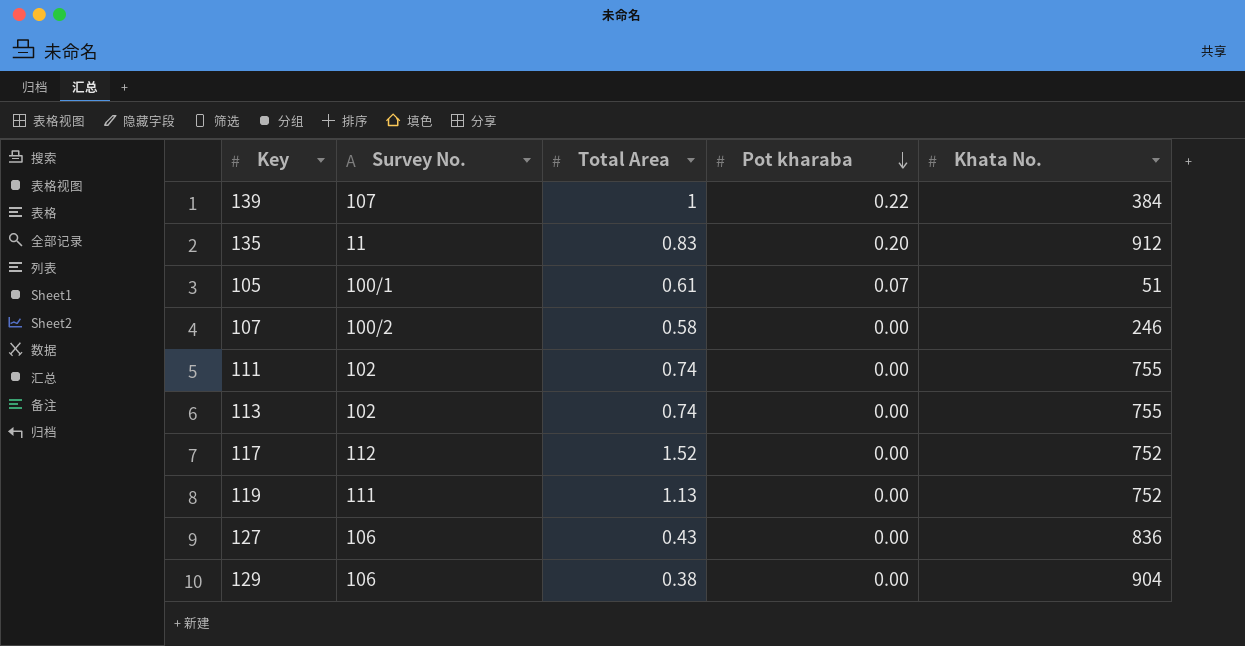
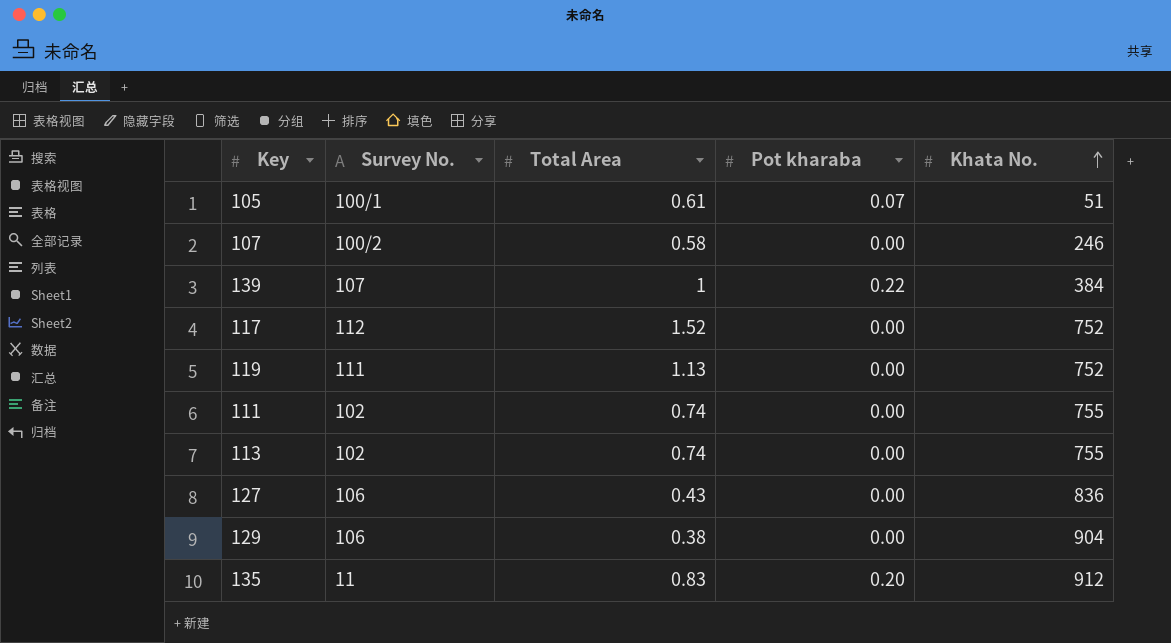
row order: Pot kharaba descending -> Khata No. ascending

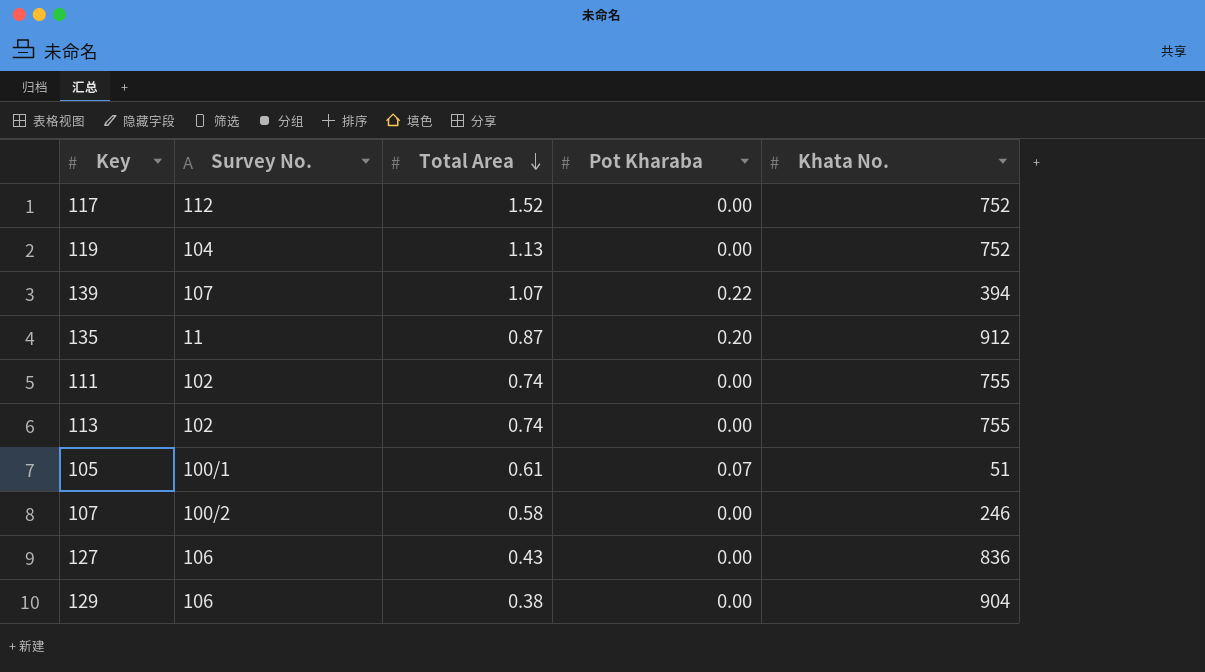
row order: Khata No. ascending -> Total Area descending
column name: Pot kharaba -> Pot Kharaba
119 | Survey No.: 111 -> 104
139 | Total Area: 1 -> 1.07
139 | Khata No.: 384 -> 394
135 | Total Area: 0.83 -> 0.87

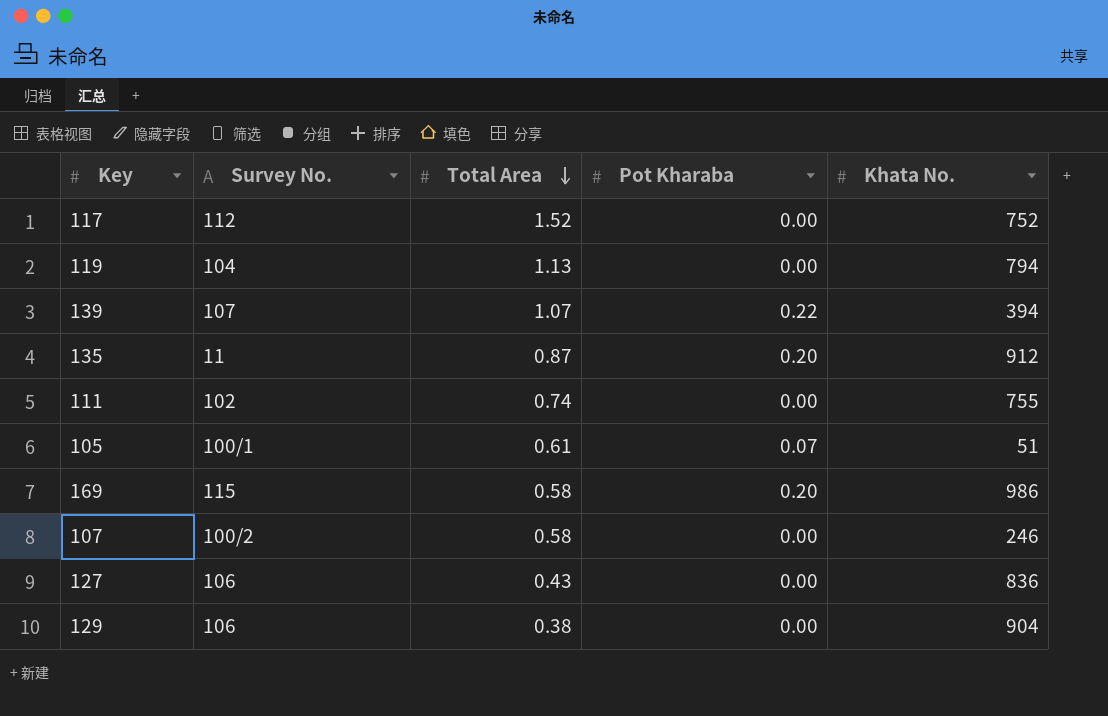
row 113: 102 | 0.74 | 0.00 | 755 -> none
119 | Khata No.: 752 -> 794
row 169: none -> 115 | 0.58 | 0.20 | 986

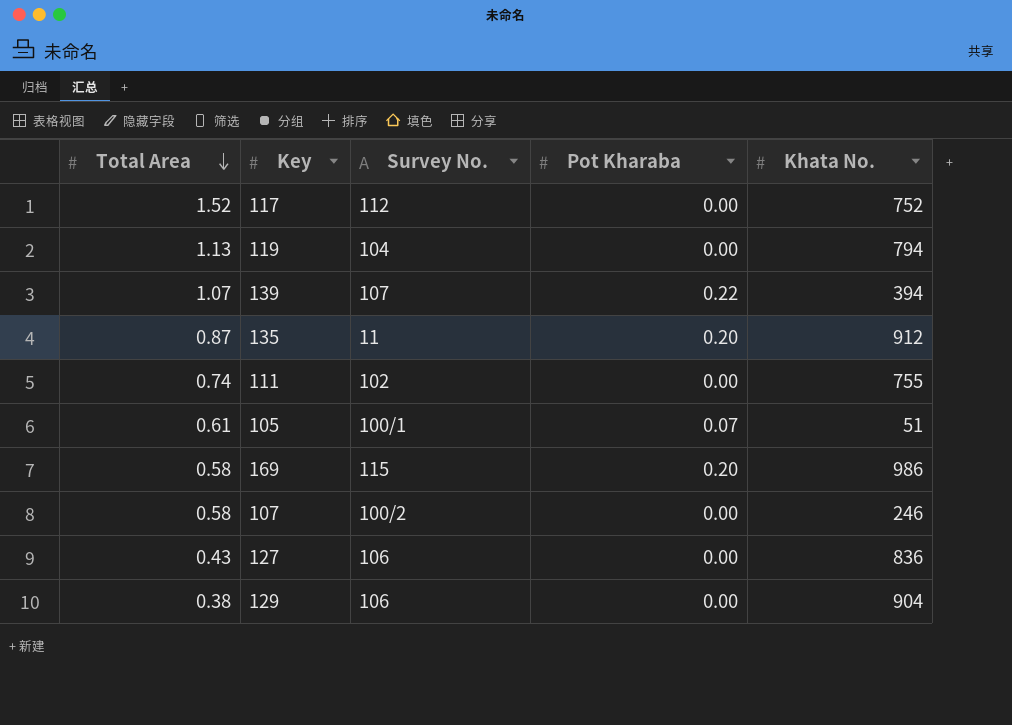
column Total Area | position: 3 -> 1

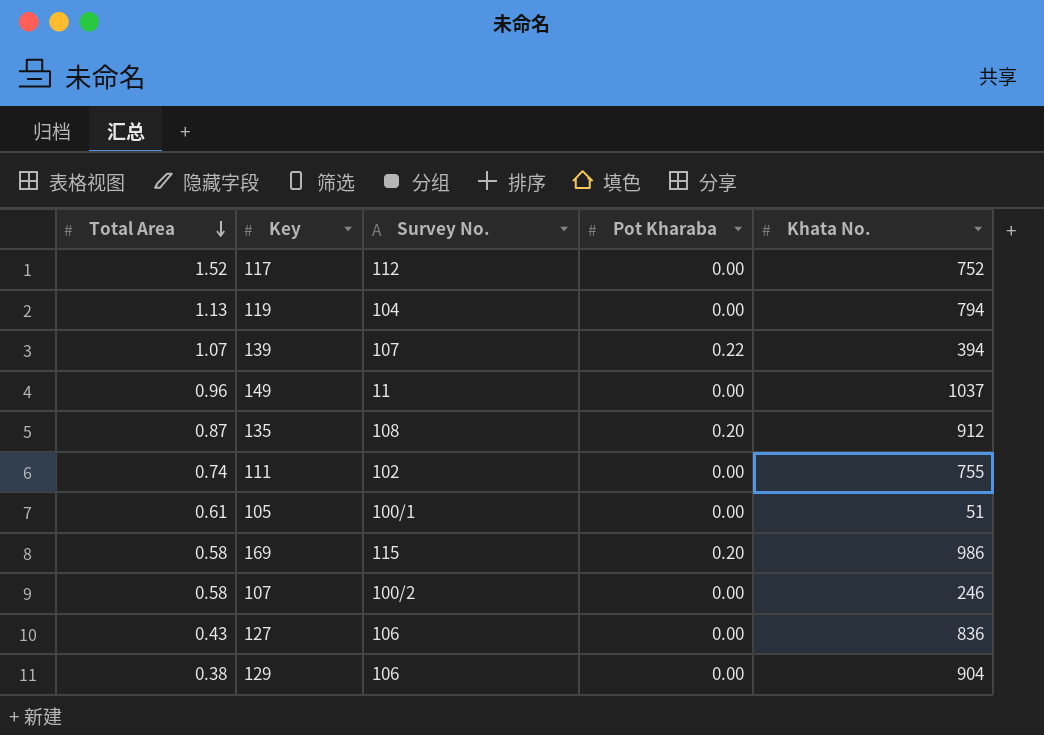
row 149: none -> 0.96 | 11 | 0.00 | 1037
135 | Survey No.: 11 -> 108
105 | Pot Kharaba: 0.07 -> 0.00

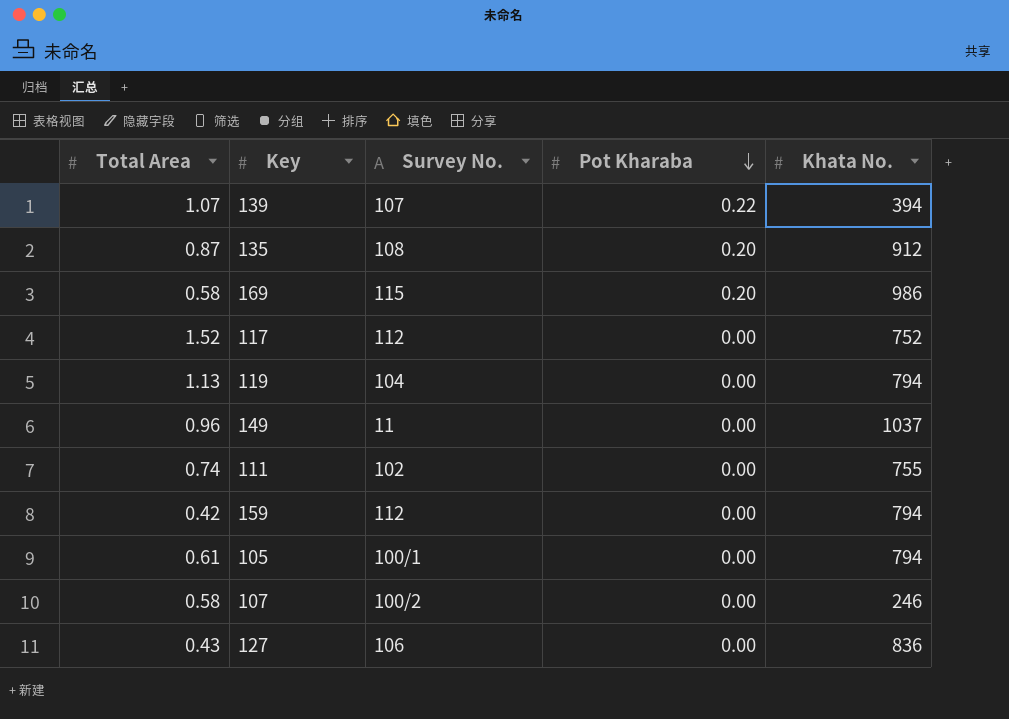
row order: Total Area descending -> Pot Kharaba descending
row 129: 0.38 | 106 | 0.00 | 904 -> none
row 159: none -> 0.42 | 112 | 0.00 | 794
105 | Khata No.: 51 -> 794

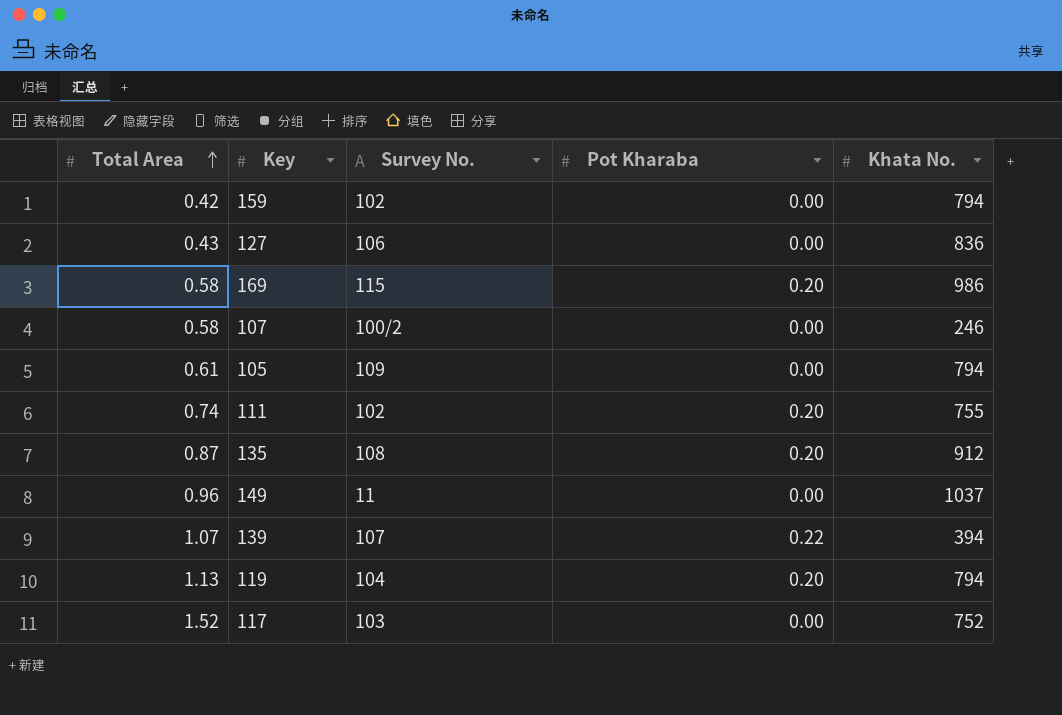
row order: Pot Kharaba descending -> Total Area ascending
159 | Survey No.: 112 -> 102
105 | Survey No.: 100/1 -> 109
111 | Pot Kharaba: 0.00 -> 0.20
119 | Pot Kharaba: 0.00 -> 0.20
117 | Survey No.: 112 -> 103

